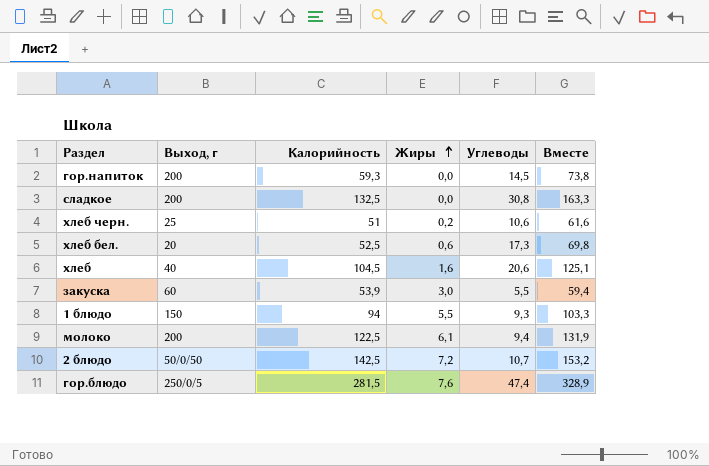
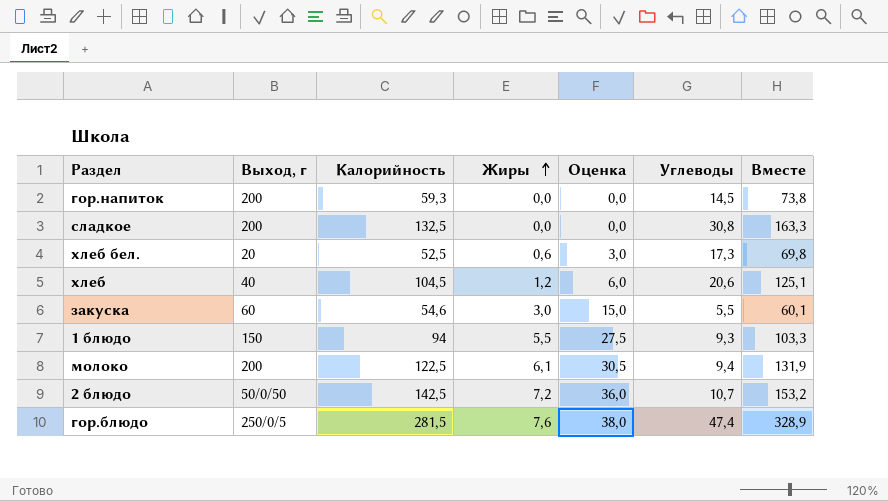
column Оценка | formula: none -> [Жиры] * 5
row хлеб черн.: 25 | 51 | 0,2 | 10,6 | 61,6 -> none
хлеб | Жиры: 1,6 -> 1,2
закуска | Калорийность: 53,9 -> 54,6
закуска | Вместе: 59,4 -> 60,1

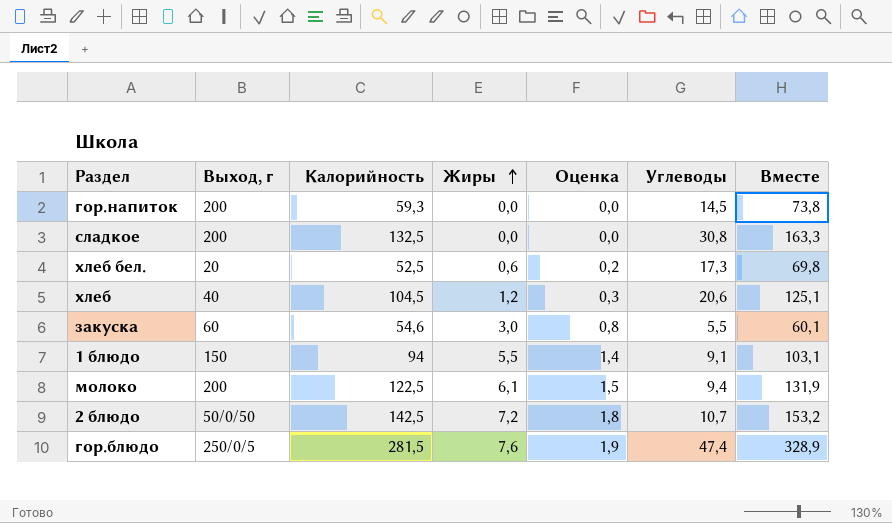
column Оценка | formula: [Жиры] * 5 -> [Жиры] * 0,25
1 блюдо | Углеводы: 9,3 -> 9,1
1 блюдо | Вместе: 103,3 -> 103,1

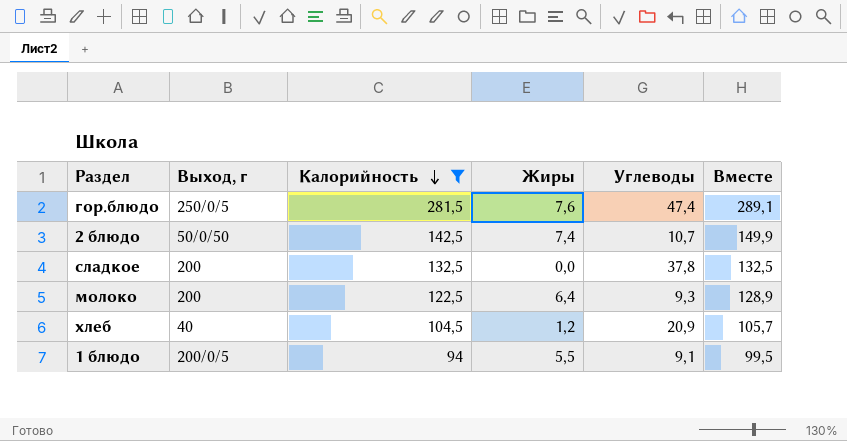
filter: none -> Калорийность >= 94
row order: Жиры ascending -> Калорийность descending
column Оценка | formula: [Жиры] * 0,25 -> none
column Вместе | formula: [Калорийность] + [Углеводы] -> [Калорийность] + [Жиры]
2 блюдо | Жиры: 7,2 -> 7,4
сладкое | Углеводы: 30,8 -> 37,8
молоко | Жиры: 6,1 -> 6,4
молоко | Углеводы: 9,4 -> 9,3
хлеб | Углеводы: 20,6 -> 20,9
1 блюдо | Выход, г: 150 -> 200/0/5

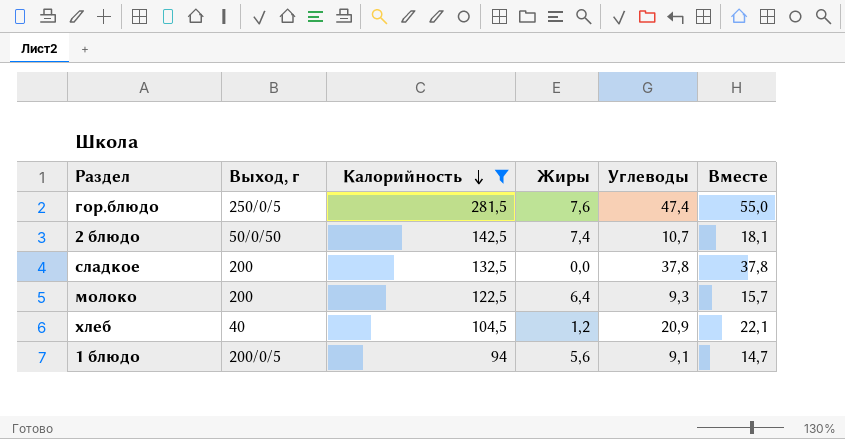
column Вместе | formula: [Калорийность] + [Жиры] -> [Жиры] + [Углеводы]
1 блюдо | Жиры: 5,5 -> 5,6

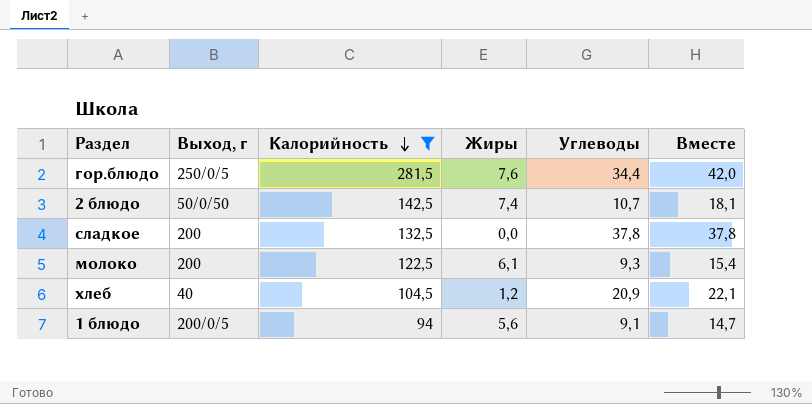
гор.блюдо | Углеводы: 47,4 -> 34,4
гор.блюдо | Вместе: 55,0 -> 42,0
молоко | Жиры: 6,4 -> 6,1
молоко | Вместе: 15,7 -> 15,4

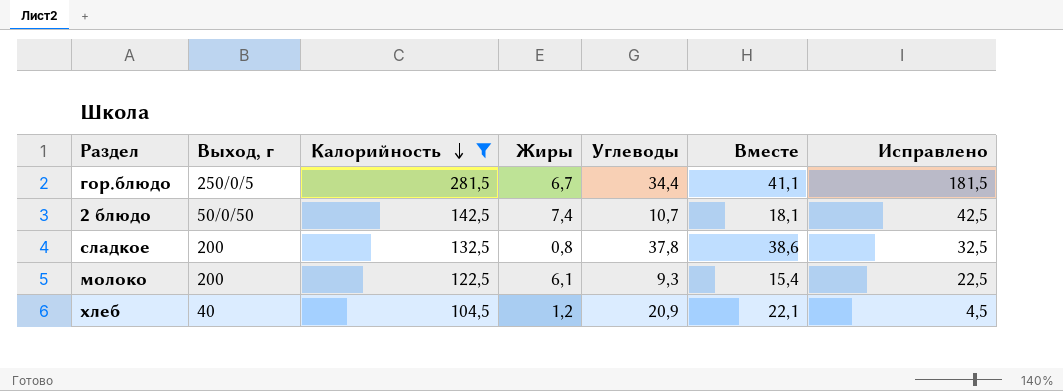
column Исправлено | formula: none -> [Калорийность] - 100
row 1 блюдо: 200/0/5 | 94 | 5,6 | 9,1 | 14,7 -> none
гор.блюдо | Жиры: 7,6 -> 6,7
гор.блюдо | Вместе: 42,0 -> 41,1
сладкое | Жиры: 0,0 -> 0,8
сладкое | Вместе: 37,8 -> 38,6

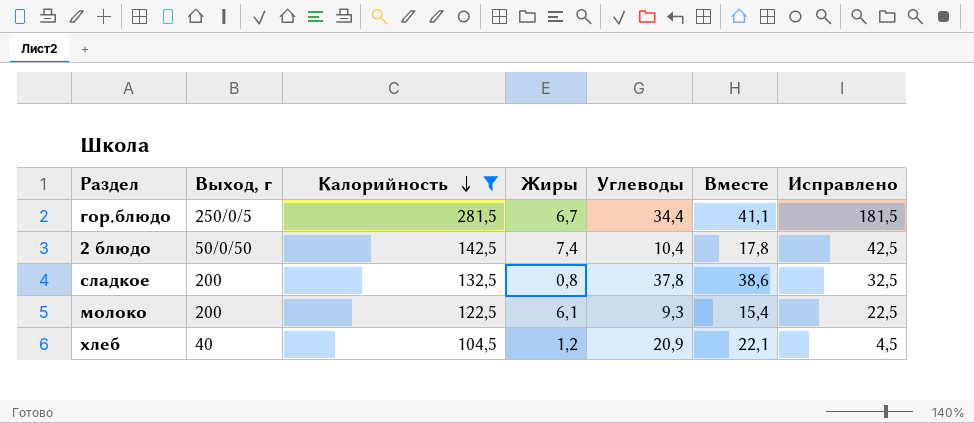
2 блюдо | Углеводы: 10,7 -> 10,4
2 блюдо | Вместе: 18,1 -> 17,8

